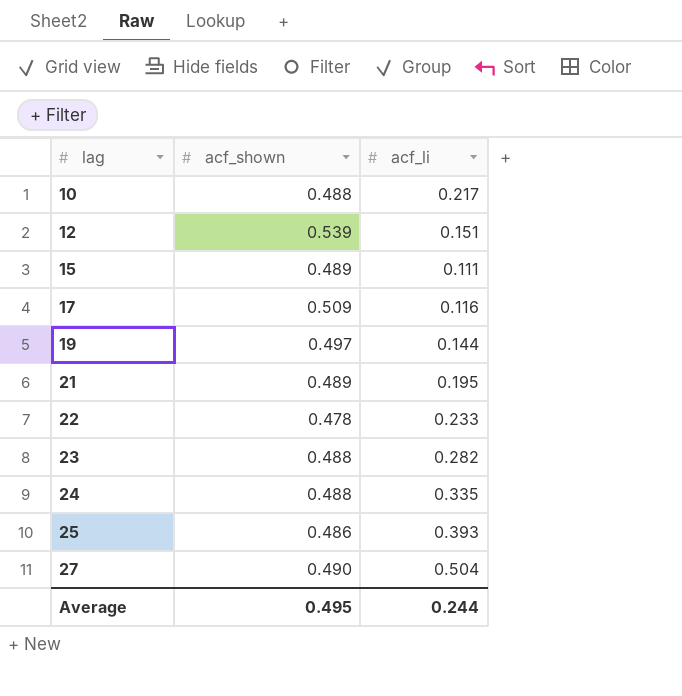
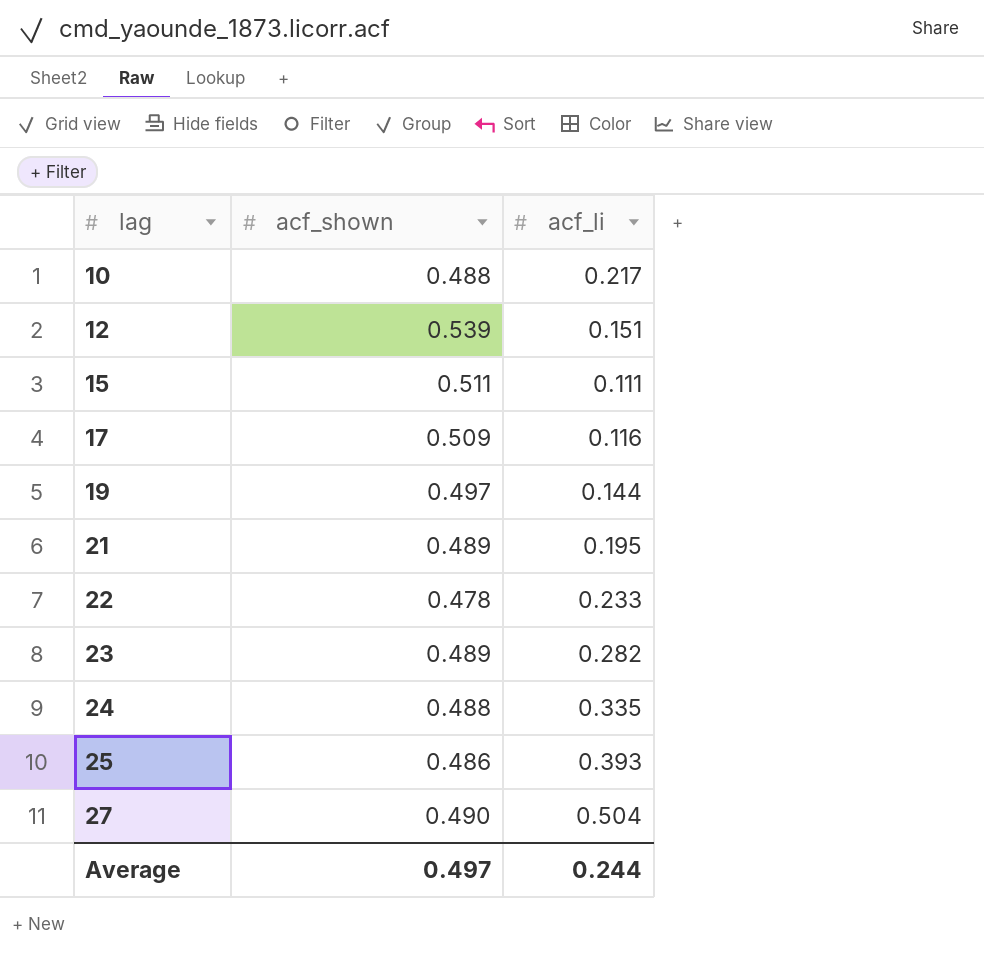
15 | acf_shown: 0.489 -> 0.511
23 | acf_shown: 0.488 -> 0.489
Average | acf_shown: 0.495 -> 0.497

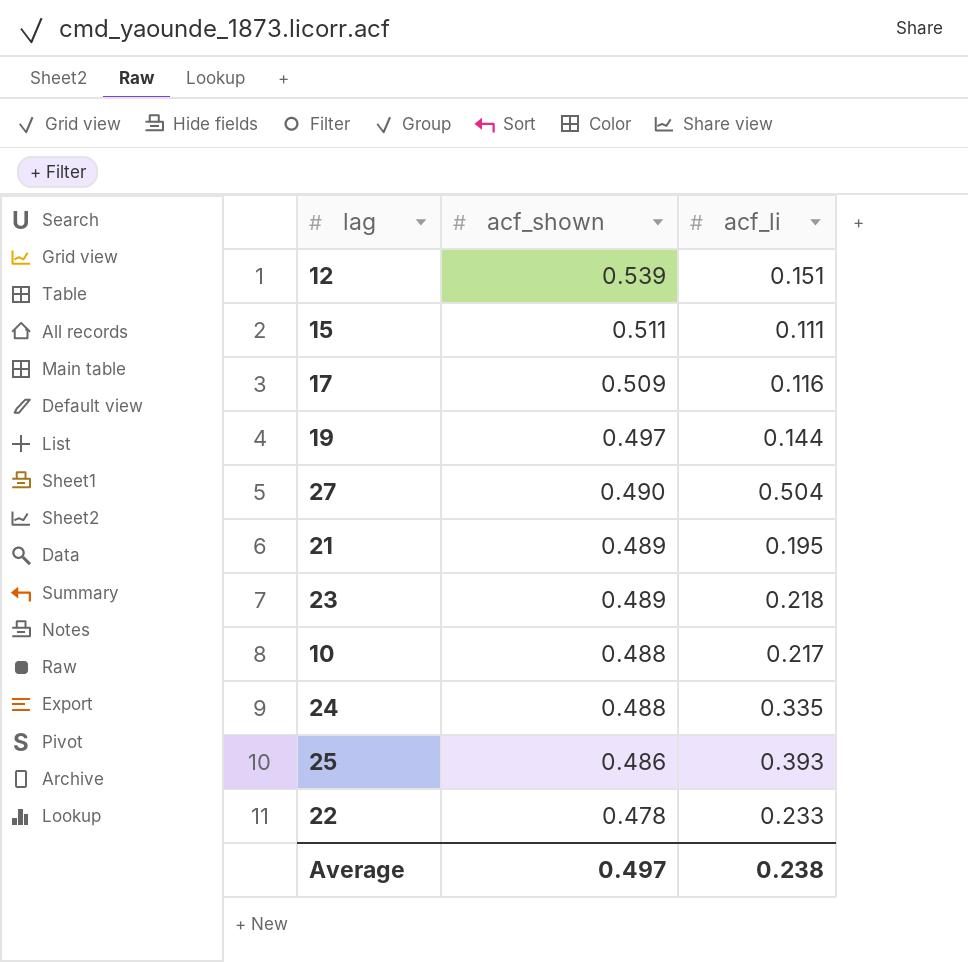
row order: lag ascending -> acf_shown descending
23 | acf_li: 0.282 -> 0.218
Average | acf_li: 0.244 -> 0.238

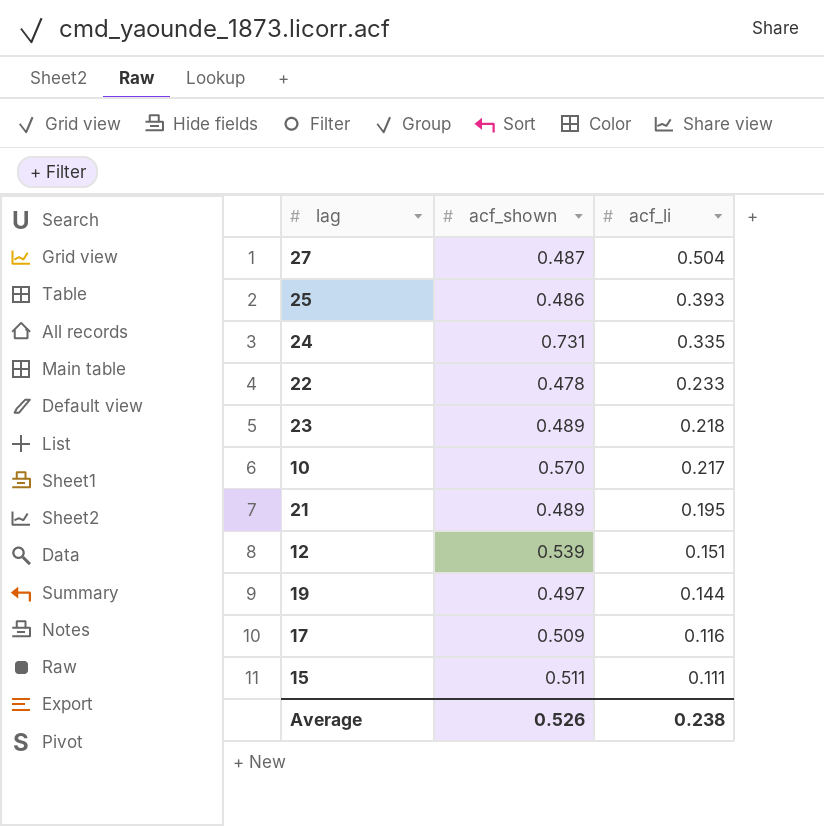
row order: acf_shown descending -> acf_li descending
27 | acf_shown: 0.490 -> 0.487
24 | acf_shown: 0.488 -> 0.731
10 | acf_shown: 0.488 -> 0.570
Average | acf_shown: 0.497 -> 0.526

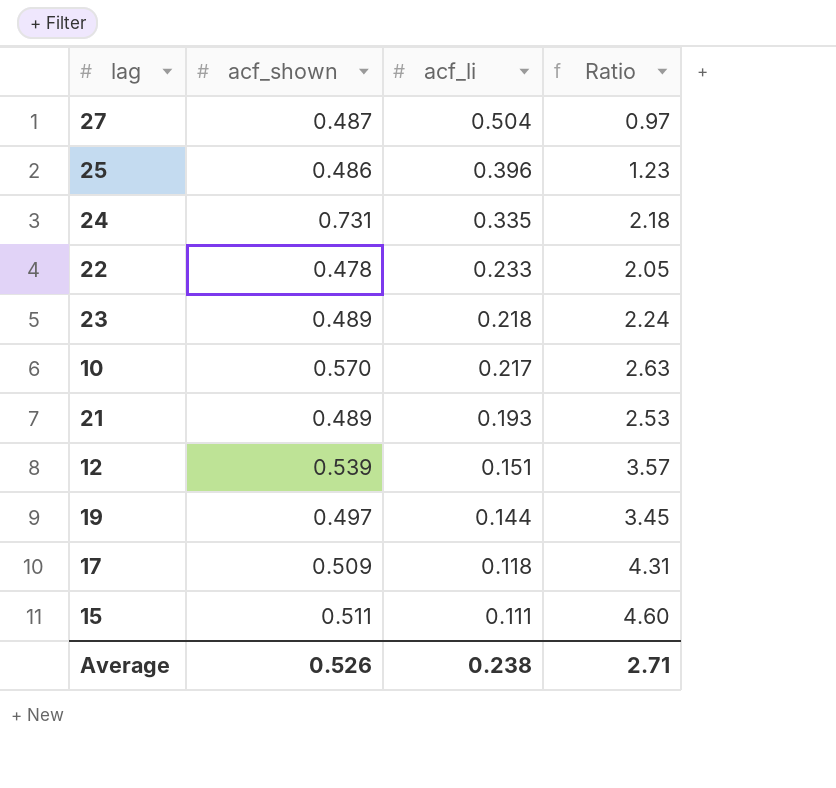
column Ratio | formula: none -> [acf_shown] / [acf_li]
25 | acf_li: 0.393 -> 0.396
21 | acf_li: 0.195 -> 0.193
17 | acf_li: 0.116 -> 0.118

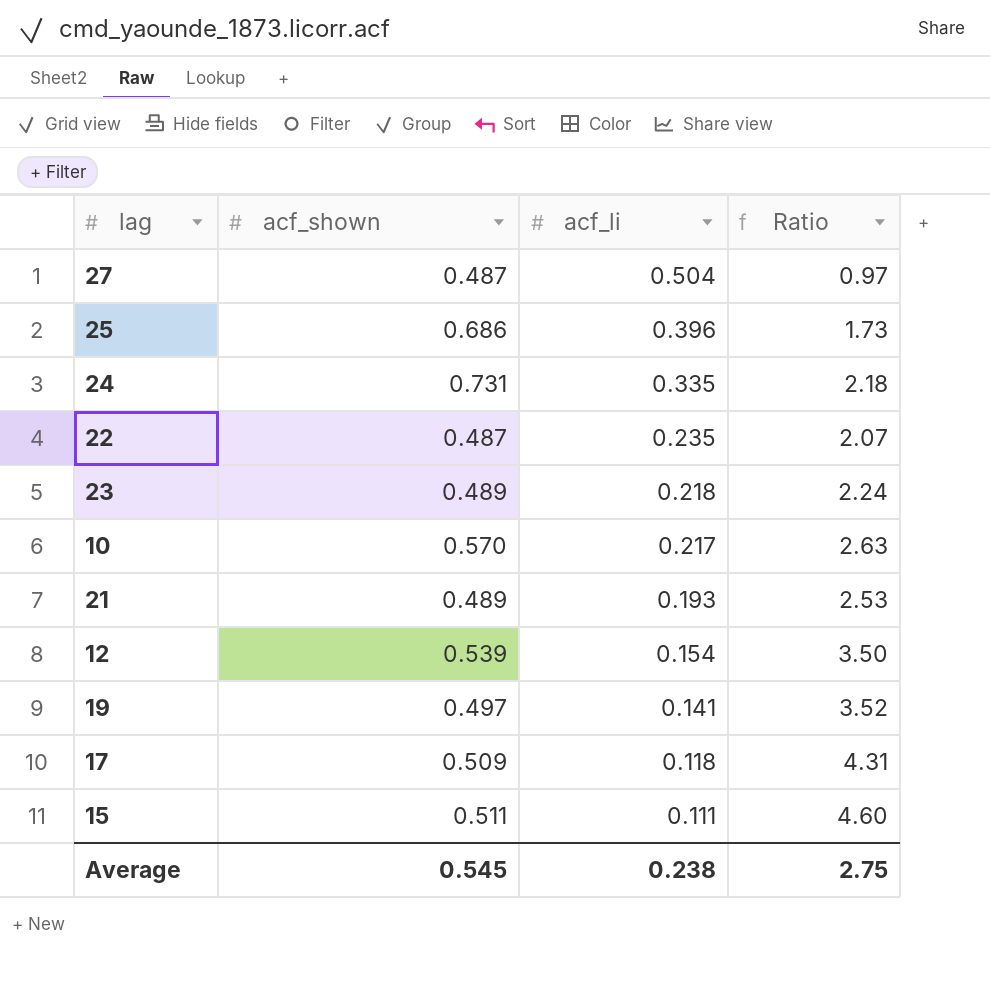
25 | acf_shown: 0.486 -> 0.686
25 | Ratio: 1.23 -> 1.73
22 | acf_shown: 0.478 -> 0.487
22 | acf_li: 0.233 -> 0.235
22 | Ratio: 2.05 -> 2.07
12 | acf_li: 0.151 -> 0.154
12 | Ratio: 3.57 -> 3.50
19 | acf_li: 0.144 -> 0.141
19 | Ratio: 3.45 -> 3.52
Average | acf_shown: 0.526 -> 0.545
Average | Ratio: 2.71 -> 2.75

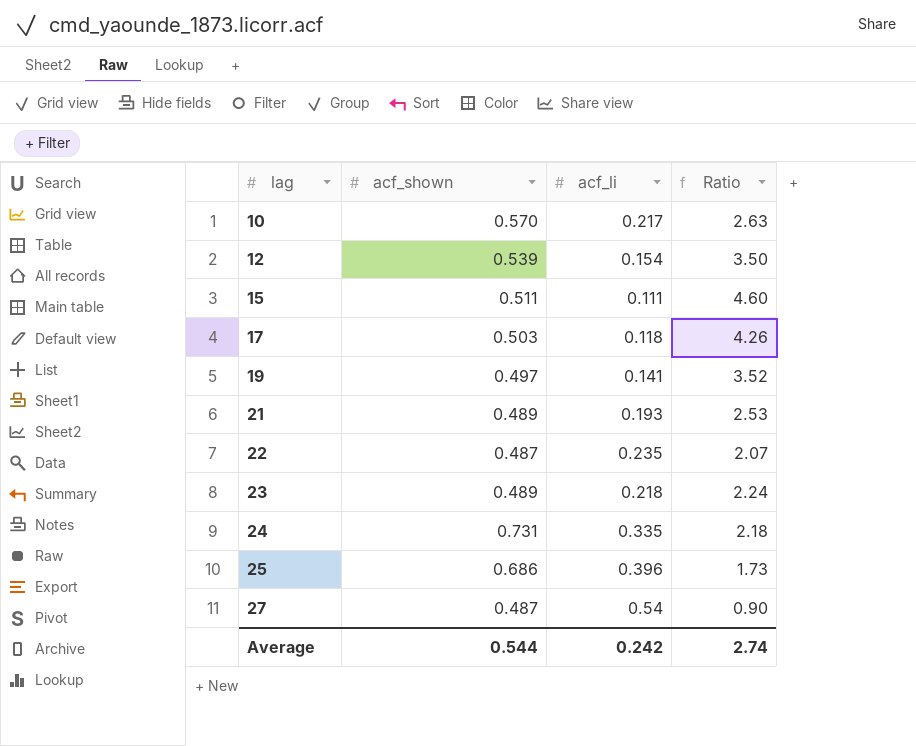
row order: acf_li descending -> lag ascending
17 | acf_shown: 0.509 -> 0.503
17 | Ratio: 4.31 -> 4.26
27 | acf_li: 0.504 -> 0.54
27 | Ratio: 0.97 -> 0.90
Average | acf_shown: 0.545 -> 0.544
Average | acf_li: 0.238 -> 0.242
Average | Ratio: 2.75 -> 2.74

